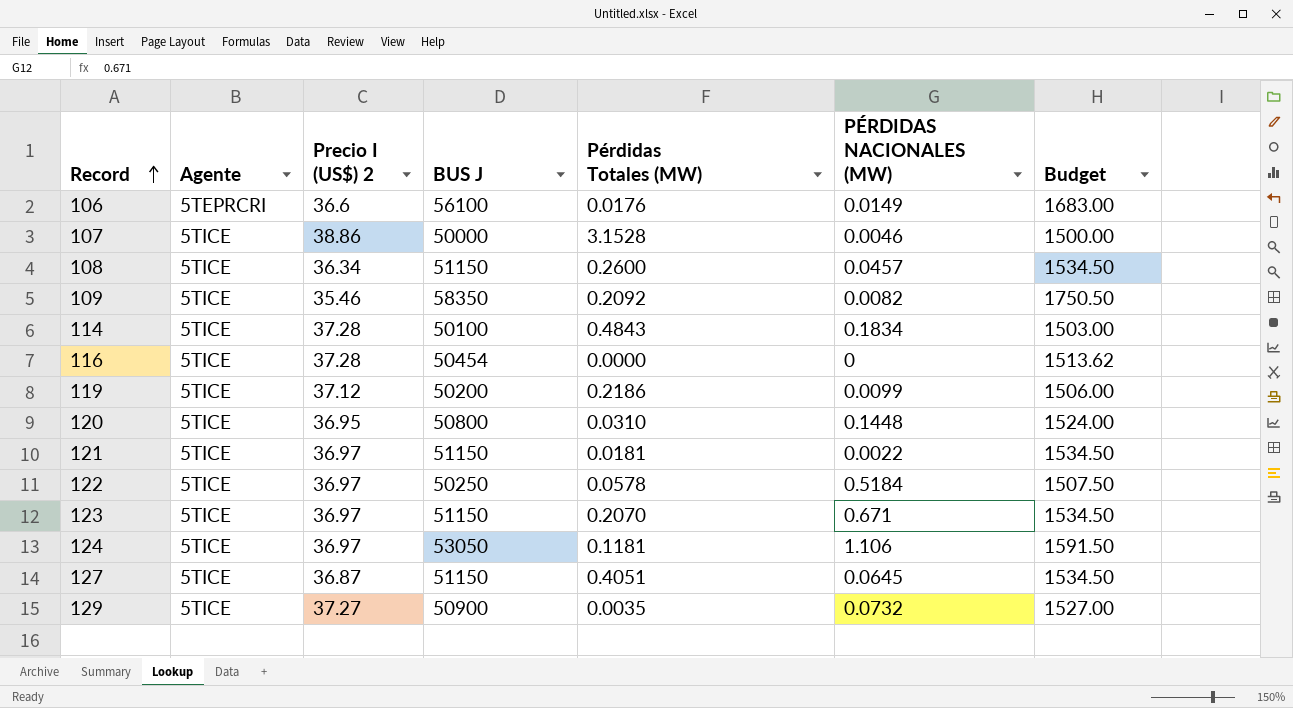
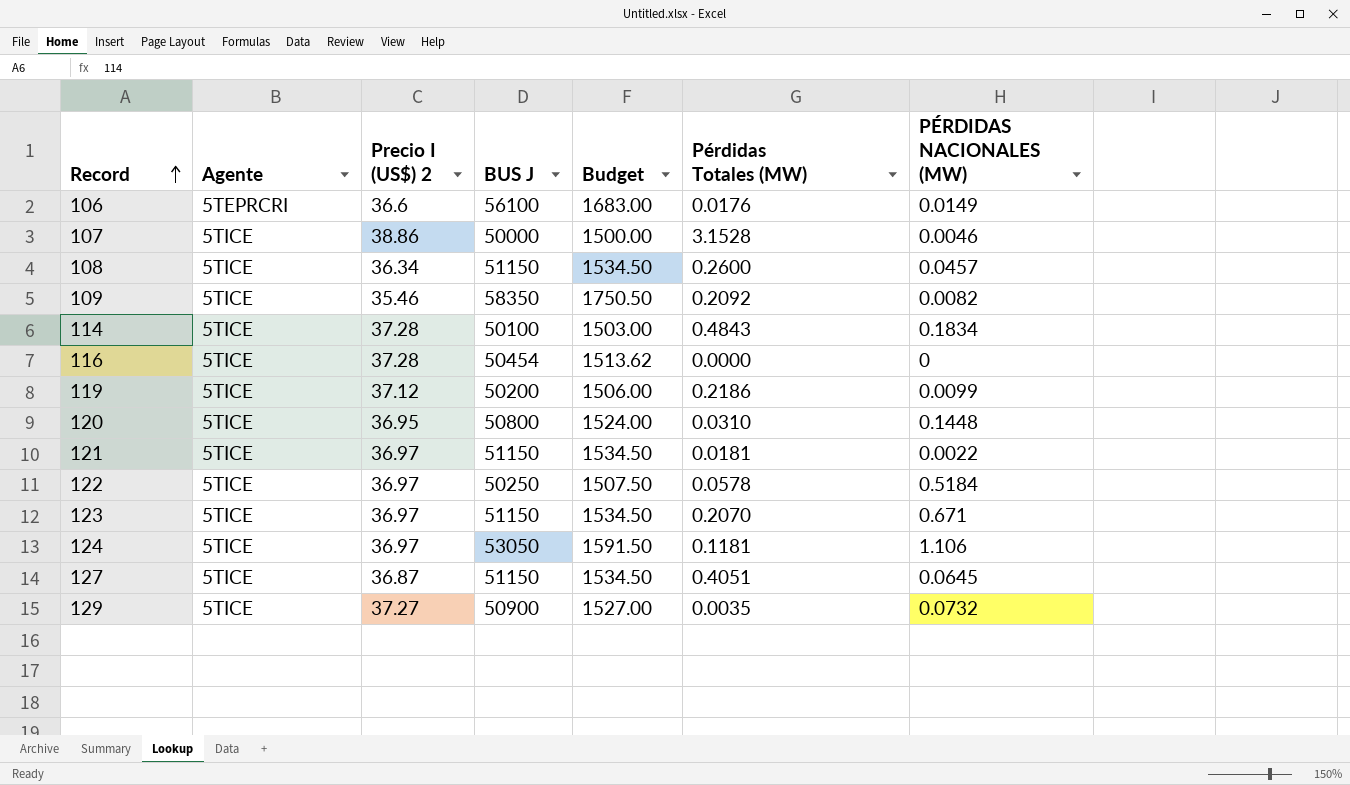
column Budget | position: 7 -> 5

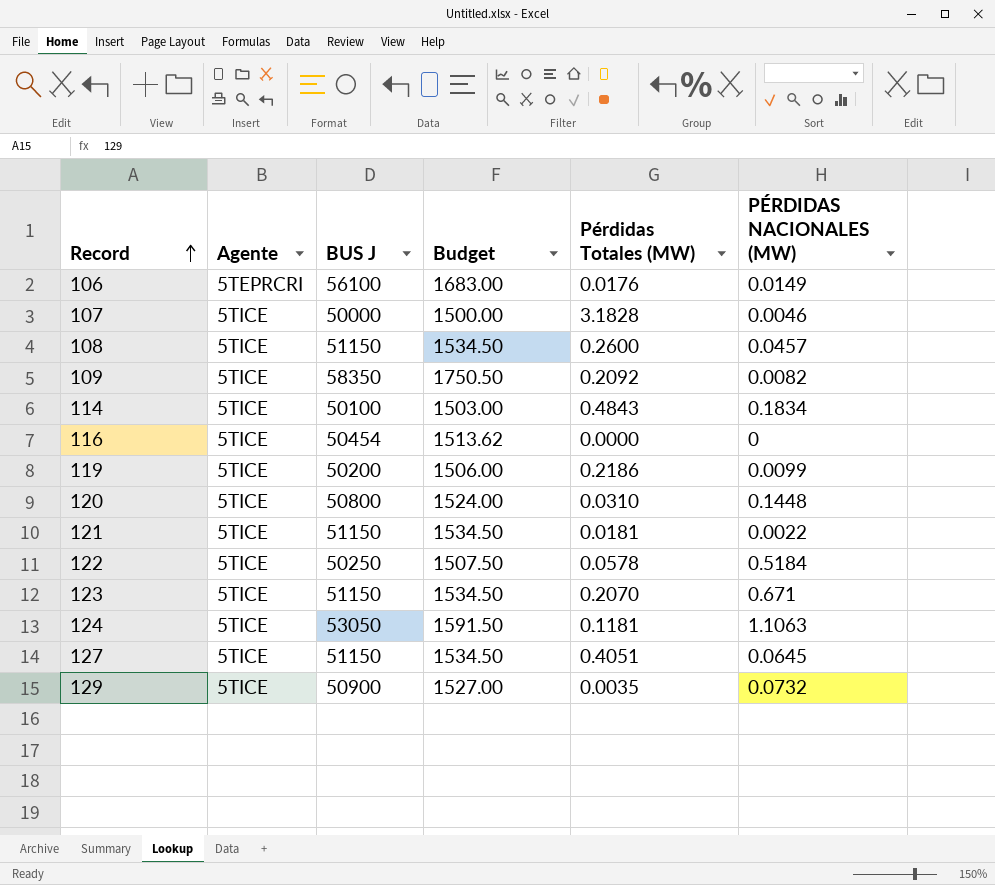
column Precio I (US$) 2 | position: 3 -> none
107 | Pérdidas Totales (MW): 3.1528 -> 3.1828
124 | PÉRDIDAS NACIONALES (MW): 1.106 -> 1.1063

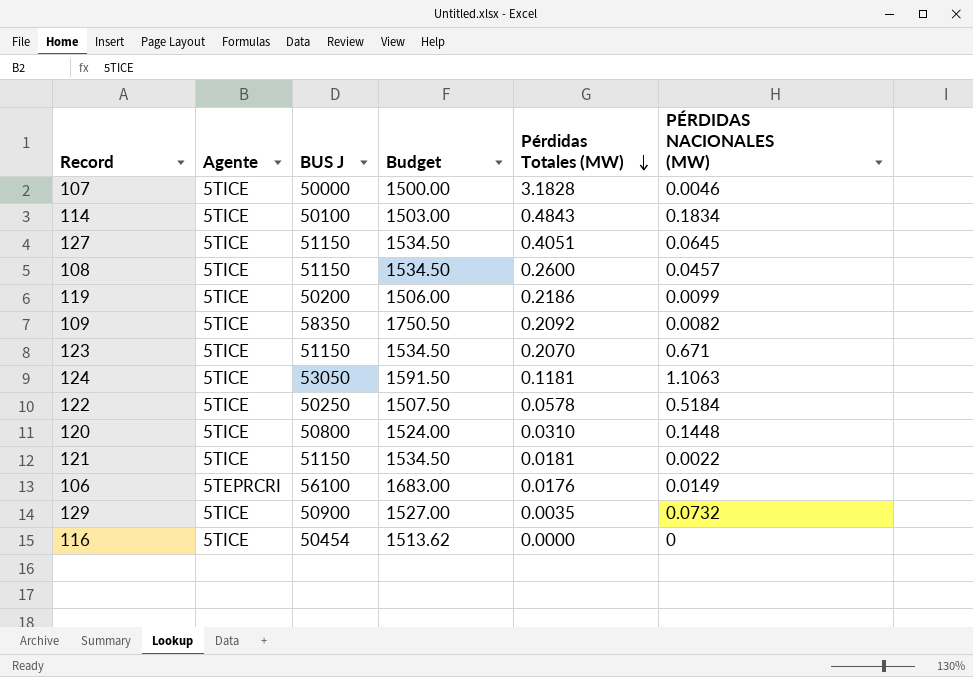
row order: Record ascending -> Pérdidas Totales (MW) descending

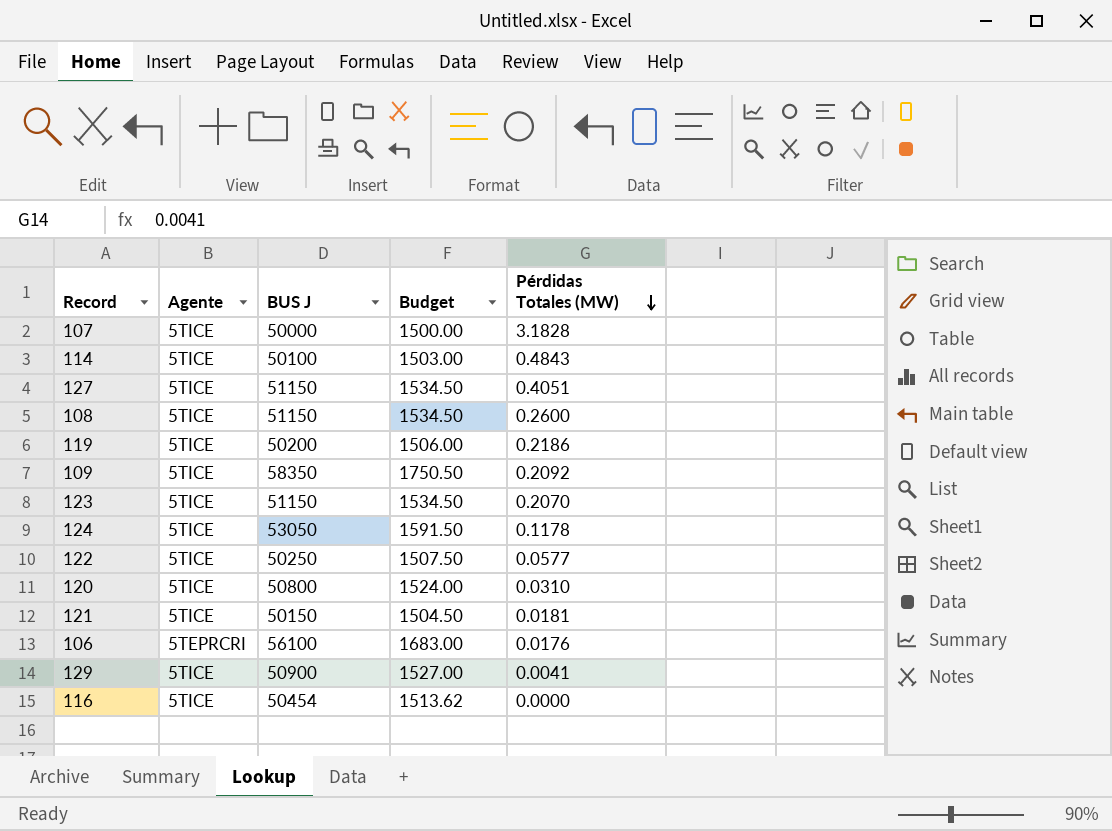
column PÉRDIDAS NACIONALES (MW) | position: 6 -> none
124 | Pérdidas Totales (MW): 0.1181 -> 0.1178
122 | Pérdidas Totales (MW): 0.0578 -> 0.0577
121 | BUS J: 51150 -> 50150
121 | Budget: 1534.50 -> 1504.50
129 | Pérdidas Totales (MW): 0.0035 -> 0.0041

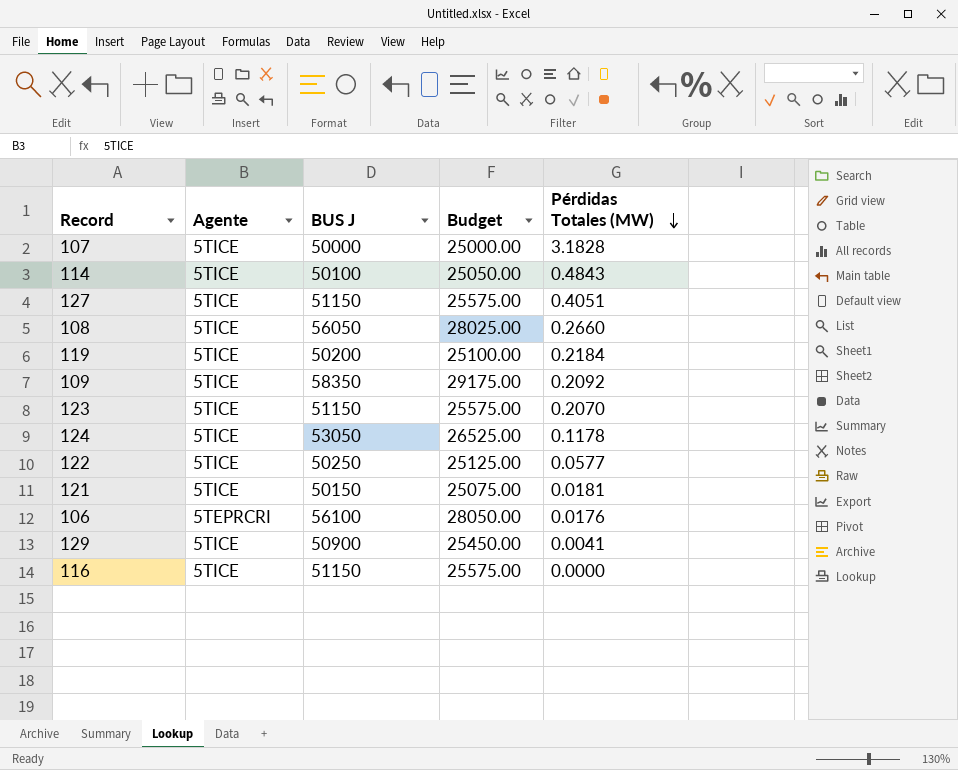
column Budget | formula: [BUS J] * 0.03 -> [BUS J] * 0.5
row 120: 5TICE | 50800 | 1524.00 | 0.0310 -> none
108 | BUS J: 51150 -> 56050
108 | Pérdidas Totales (MW): 0.2600 -> 0.2660
119 | Pérdidas Totales (MW): 0.2186 -> 0.2184
116 | BUS J: 50454 -> 51150

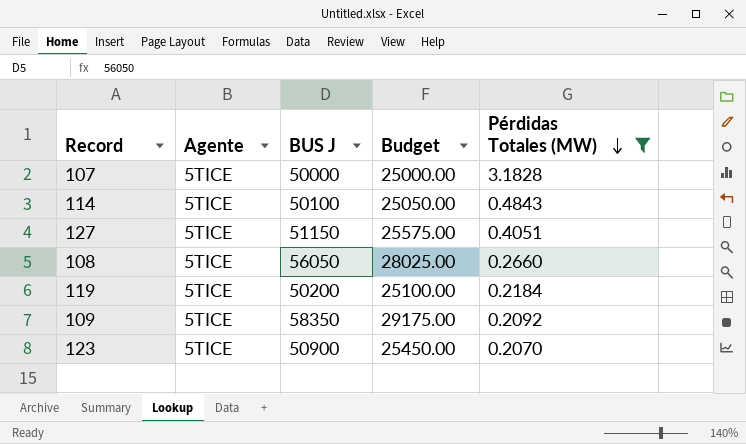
filter: none -> Pérdidas Totales (MW) >= 0.2070
123 | BUS J: 51150 -> 50900
123 | Budget: 25575.00 -> 25450.00

